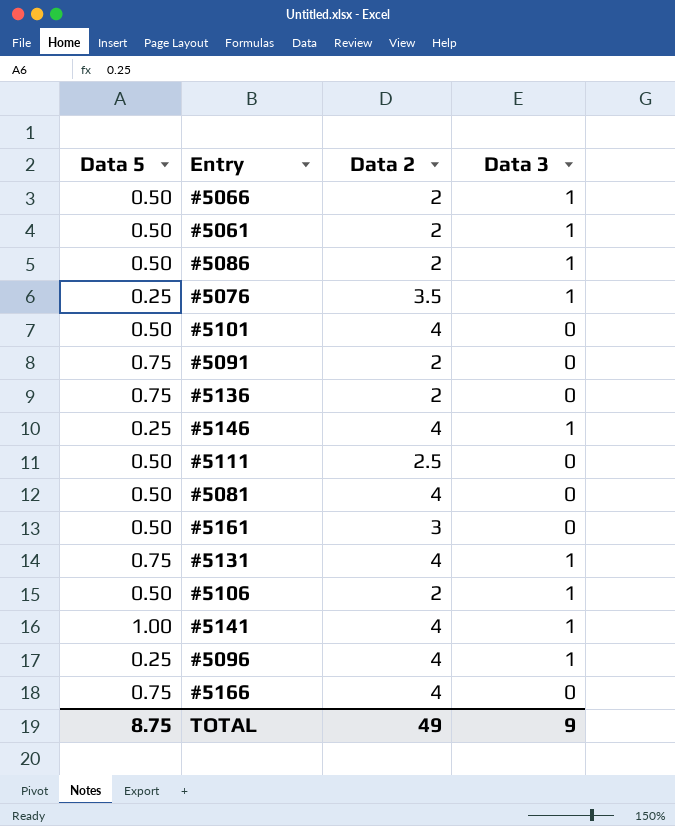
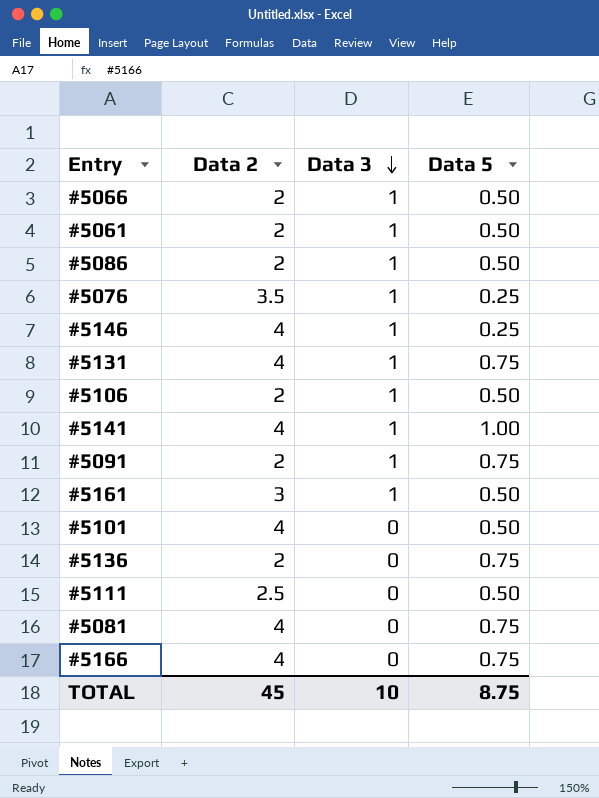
row order: none -> Data 3 descending
column Data 5 | position: 1 -> 4
row #5096: 0.25 | 4 | 1 -> none
#5091 | Data 3: 0 -> 1
#5161 | Data 3: 0 -> 1
#5081 | Data 5: 0.50 -> 0.75
TOTAL | Data 2: 49 -> 45
TOTAL | Data 3: 9 -> 10

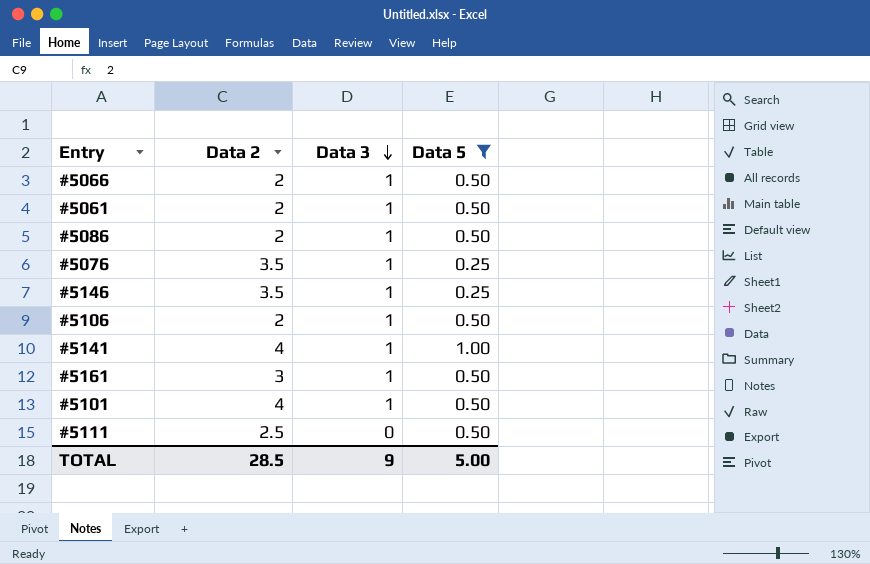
filter: none -> Data 5 != 0.75
#5146 | Data 2: 4 -> 3.5
#5101 | Data 3: 0 -> 1
TOTAL | Data 2: 45 -> 28.5
TOTAL | Data 3: 10 -> 9
TOTAL | Data 5: 8.75 -> 5.00

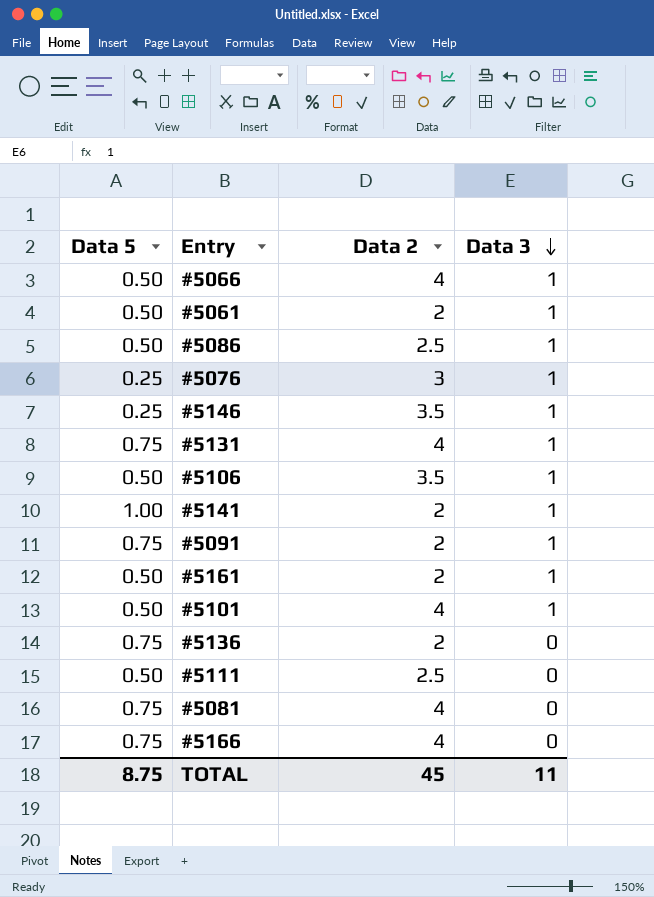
filter: Data 5 != 0.75 -> none
column Data 5 | position: 4 -> 1
#5066 | Data 2: 2 -> 4
#5086 | Data 2: 2 -> 2.5
#5076 | Data 2: 3.5 -> 3
#5106 | Data 2: 2 -> 3.5
#5141 | Data 2: 4 -> 2
#5161 | Data 2: 3 -> 2
TOTAL | Data 5: 5.00 -> 8.75
TOTAL | Data 2: 28.5 -> 45
TOTAL | Data 3: 9 -> 11

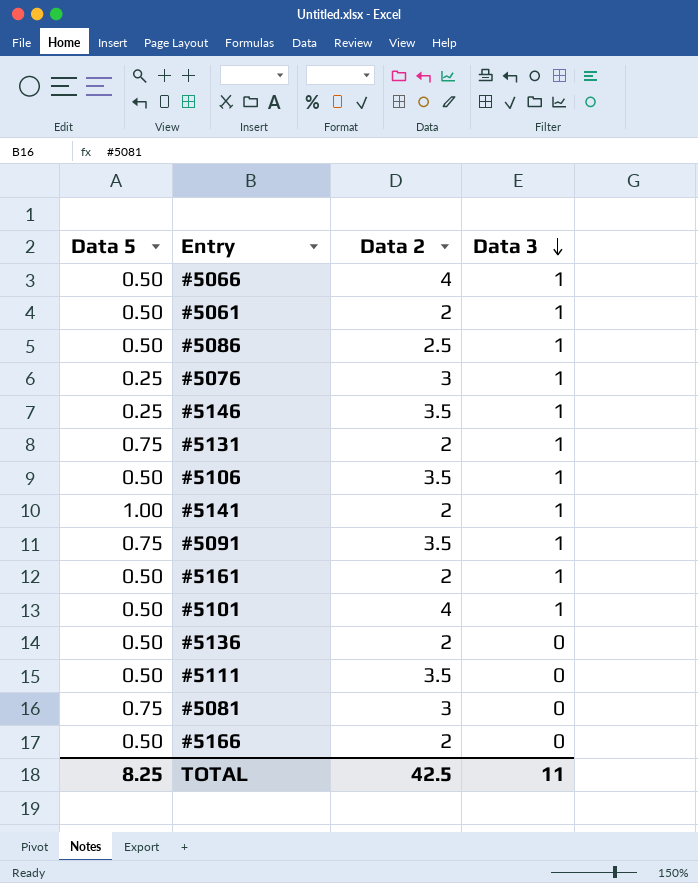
#5131 | Data 2: 4 -> 2
#5091 | Data 2: 2 -> 3.5
#5136 | Data 5: 0.75 -> 0.50
#5111 | Data 2: 2.5 -> 3.5
#5081 | Data 2: 4 -> 3
#5166 | Data 5: 0.75 -> 0.50
#5166 | Data 2: 4 -> 2
TOTAL | Data 5: 8.75 -> 8.25
TOTAL | Data 2: 45 -> 42.5

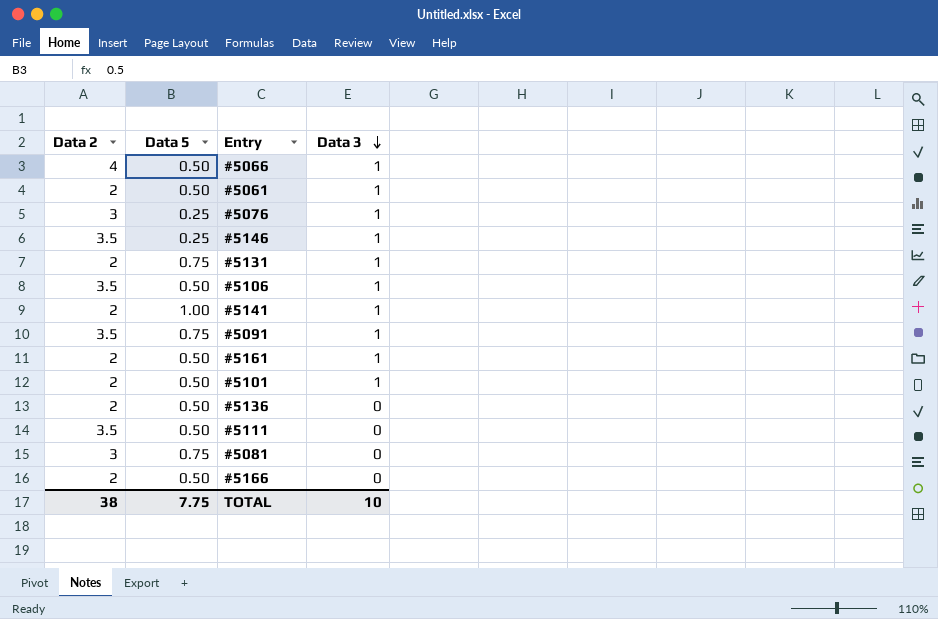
column Data 2 | position: 3 -> 1
row #5086: 0.50 | 2.5 | 1 -> none
#5101 | Data 2: 4 -> 2
TOTAL | Data 2: 42.5 -> 38
TOTAL | Data 5: 8.25 -> 7.75
TOTAL | Data 3: 11 -> 10

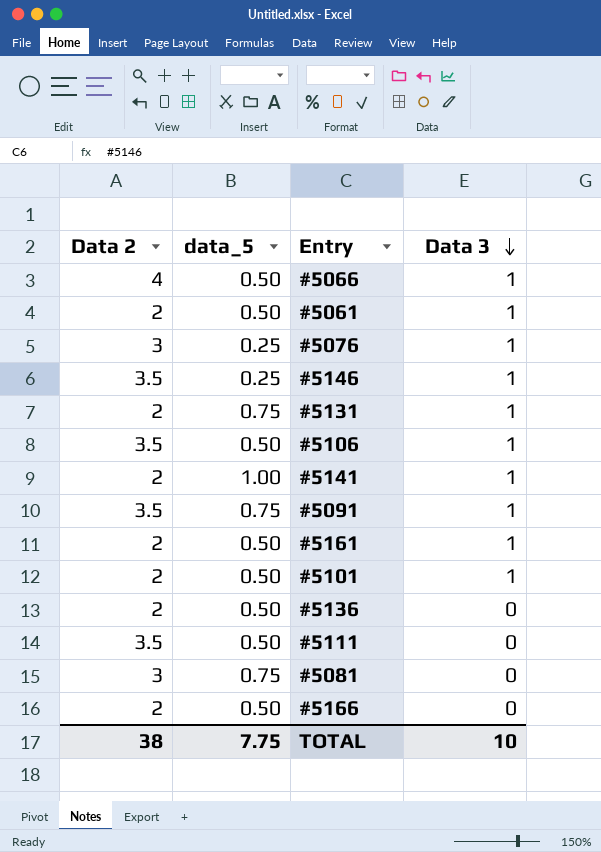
column name: Data 5 -> data_5

